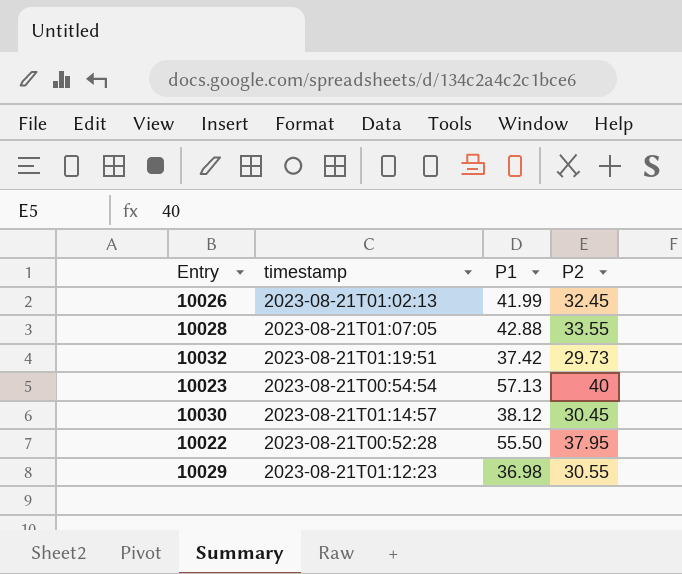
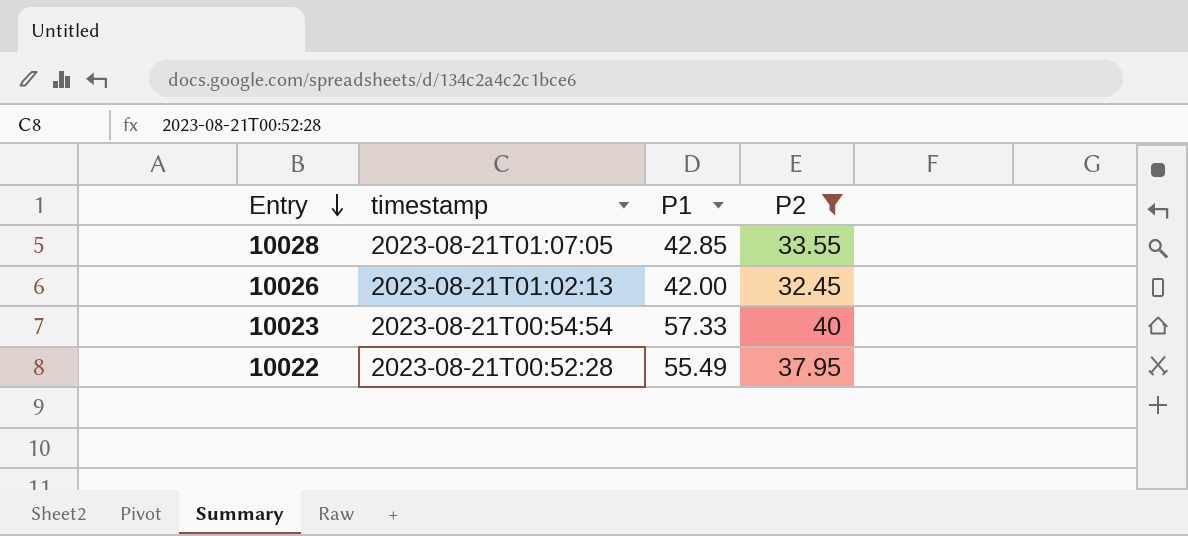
filter: none -> P2 >= 32.45
row order: none -> Entry descending
10028 | P1: 42.88 -> 42.85
10026 | P1: 41.99 -> 42.00
10023 | P1: 57.13 -> 57.33
10022 | P1: 55.50 -> 55.49

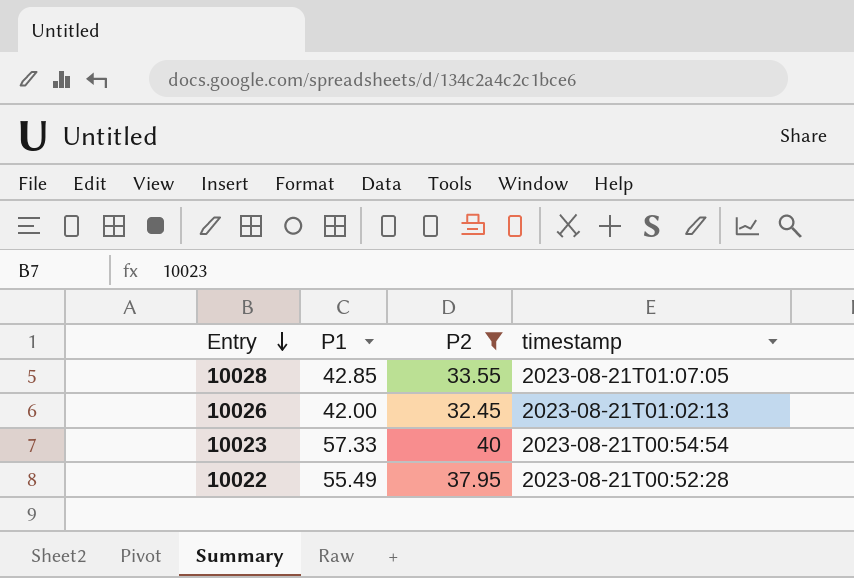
column timestamp | position: 2 -> 4

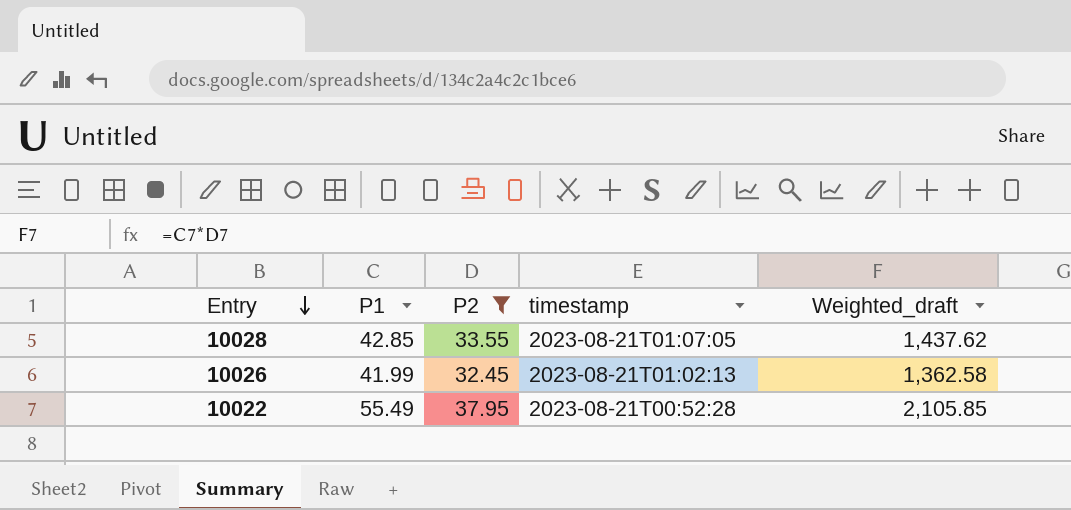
column Weighted_draft | formula: none -> [P1] * [P2]
row 10023: 57.33 | 40 | 2023-08-21T00:54:54 -> none
10026 | P1: 42.00 -> 41.99

